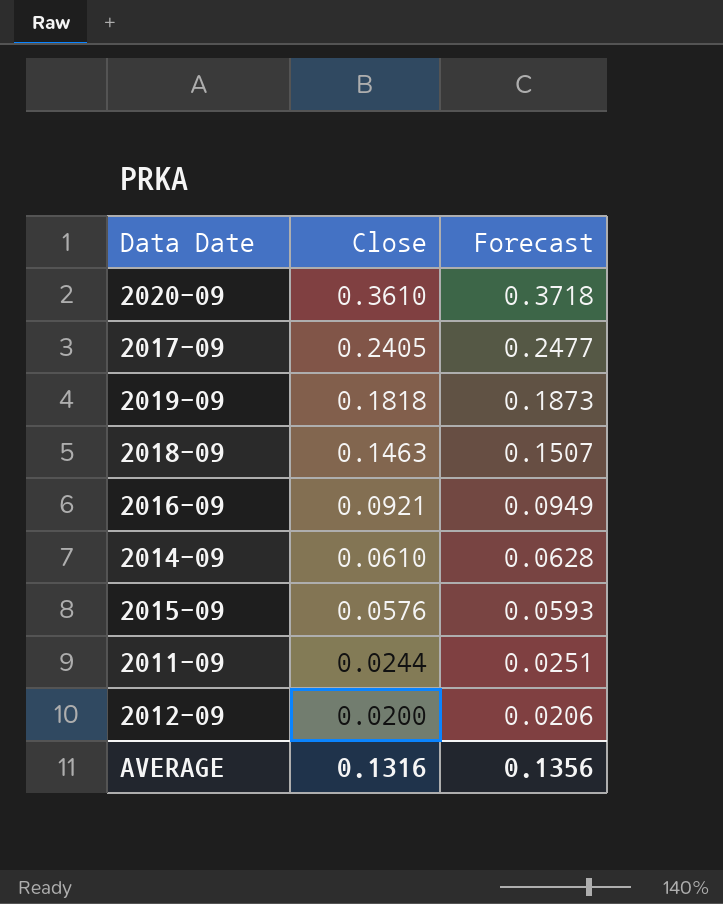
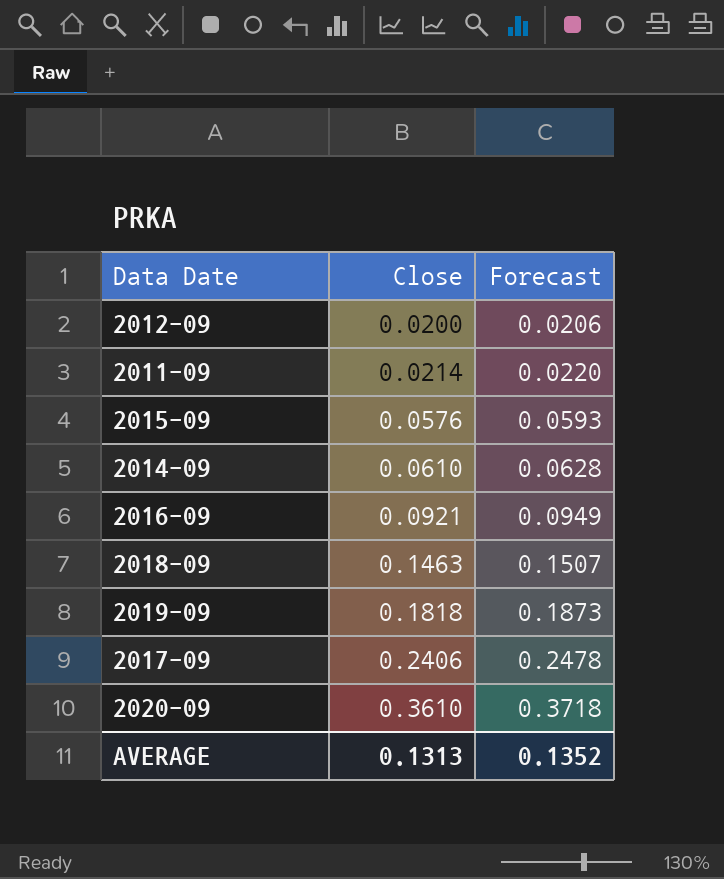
row order: Close descending -> Close ascending
2011-09 | Close: 0.0244 -> 0.0214
2011-09 | Forecast: 0.0251 -> 0.0220
2017-09 | Close: 0.2405 -> 0.2406
2017-09 | Forecast: 0.2477 -> 0.2478
AVERAGE | Close: 0.1316 -> 0.1313
AVERAGE | Forecast: 0.1356 -> 0.1352

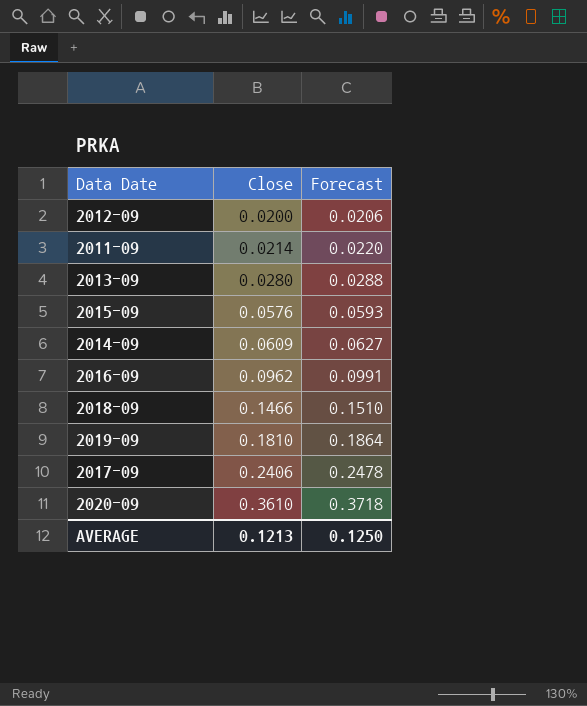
row 2013-09: none -> 0.0280 | 0.0288
2014-09 | Close: 0.0610 -> 0.0609
2014-09 | Forecast: 0.0628 -> 0.0627
2016-09 | Close: 0.0921 -> 0.0962
2016-09 | Forecast: 0.0949 -> 0.0991
2018-09 | Close: 0.1463 -> 0.1466
2018-09 | Forecast: 0.1507 -> 0.1510
2019-09 | Close: 0.1818 -> 0.1810
2019-09 | Forecast: 0.1873 -> 0.1864
AVERAGE | Close: 0.1313 -> 0.1213
AVERAGE | Forecast: 0.1352 -> 0.1250

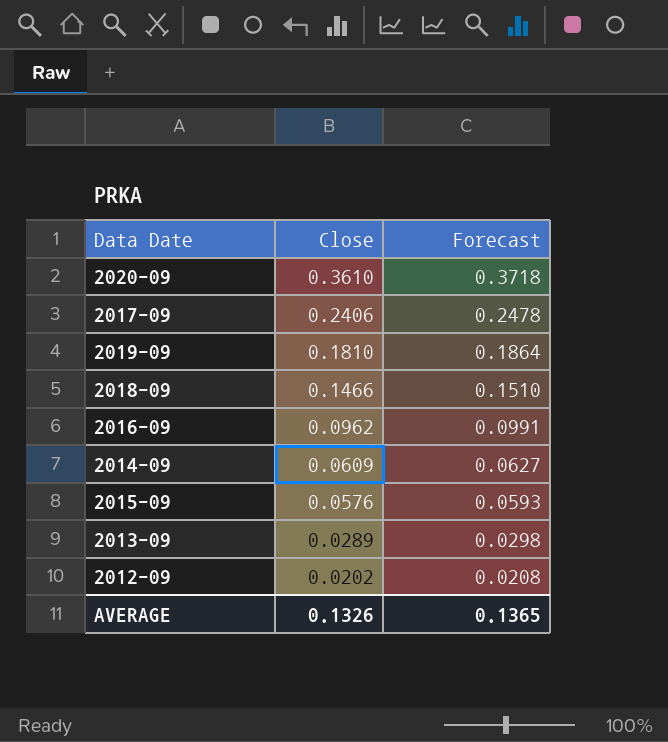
row order: Close ascending -> Close descending
row 2011-09: 0.0214 | 0.0220 -> none
2013-09 | Close: 0.0280 -> 0.0289
2013-09 | Forecast: 0.0288 -> 0.0298
2012-09 | Close: 0.0200 -> 0.0202
2012-09 | Forecast: 0.0206 -> 0.0208
AVERAGE | Close: 0.1213 -> 0.1326
AVERAGE | Forecast: 0.1250 -> 0.1365

